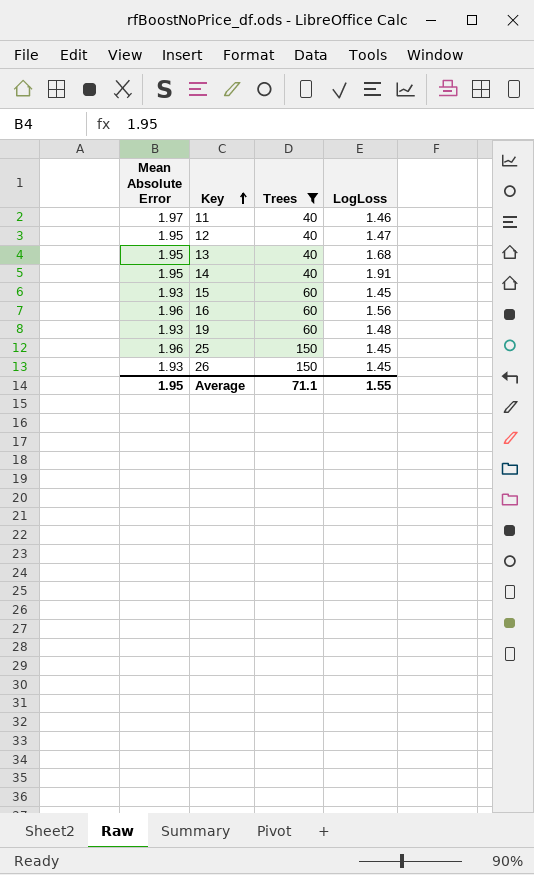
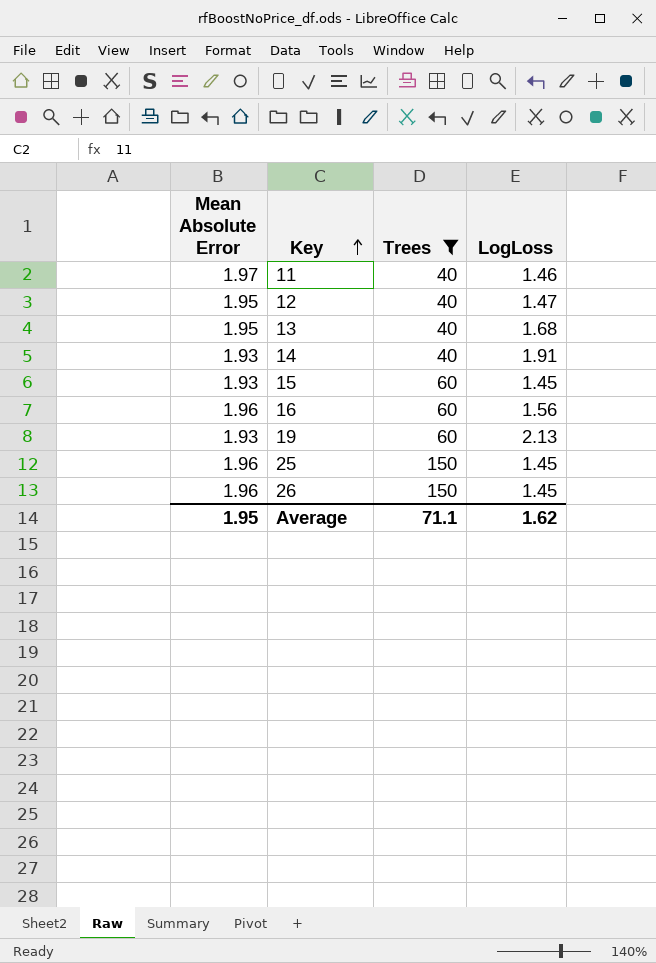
14 | Mean Absolute Error: 1.95 -> 1.93
19 | LogLoss: 1.48 -> 2.13
26 | Mean Absolute Error: 1.93 -> 1.96
Average | LogLoss: 1.55 -> 1.62

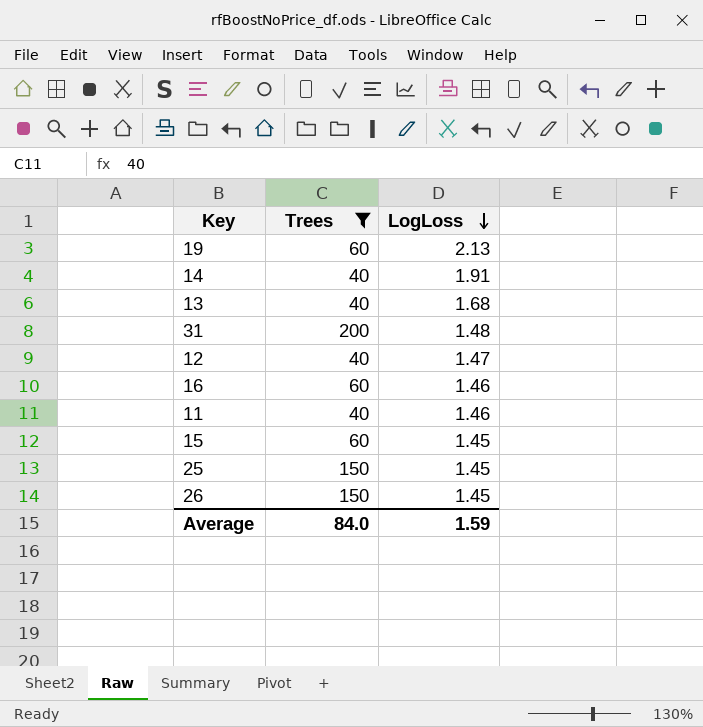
row order: Key ascending -> LogLoss descending
column Mean Absolute Error | position: 1 -> none
row 31: none -> 200 | 1.48
16 | LogLoss: 1.56 -> 1.46
Average | Trees: 71.1 -> 84.0
Average | LogLoss: 1.62 -> 1.59

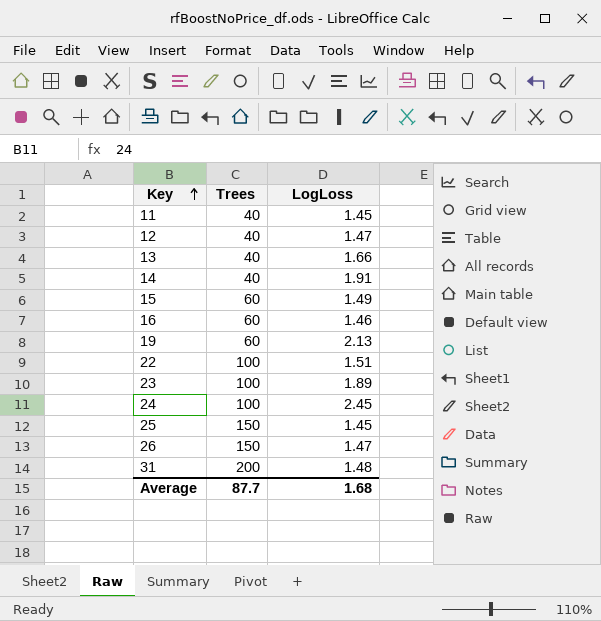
filter: Trees != 100 -> none
row order: LogLoss descending -> Key ascending
11 | LogLoss: 1.46 -> 1.45
13 | LogLoss: 1.68 -> 1.66
15 | LogLoss: 1.45 -> 1.49
26 | LogLoss: 1.45 -> 1.47
Average | Trees: 84.0 -> 87.7
Average | LogLoss: 1.59 -> 1.68

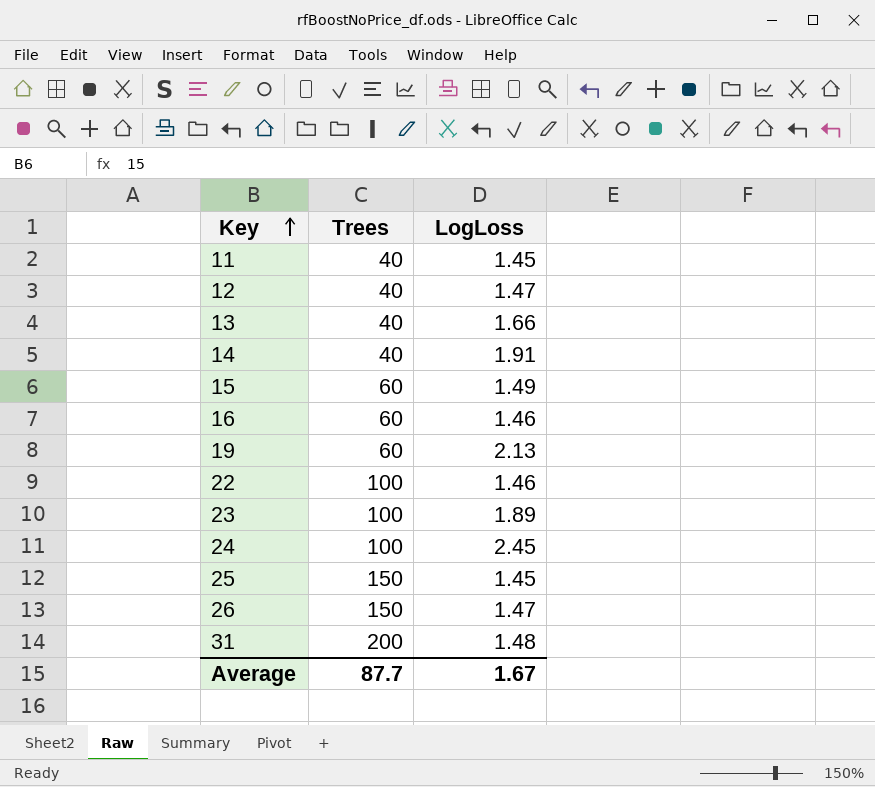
22 | LogLoss: 1.51 -> 1.46
Average | LogLoss: 1.68 -> 1.67

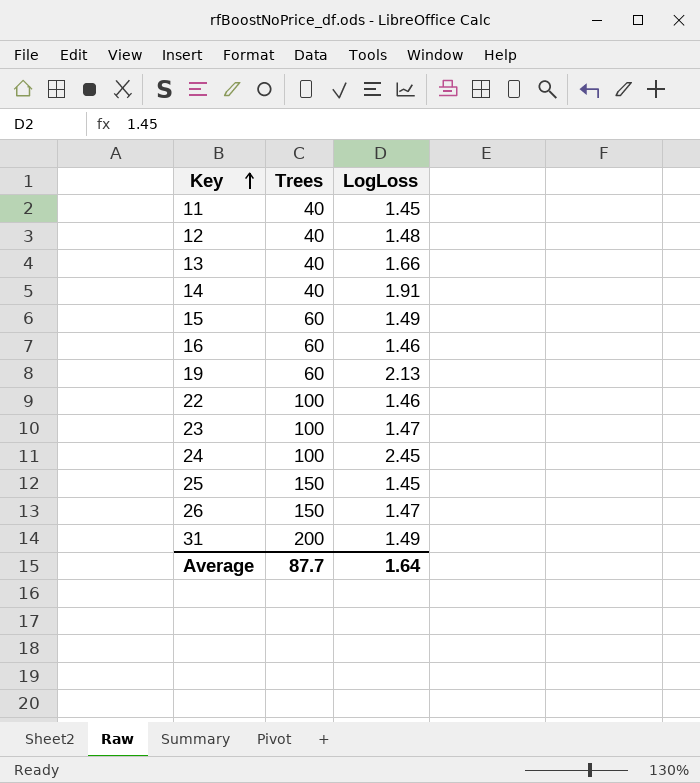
12 | LogLoss: 1.47 -> 1.48
23 | LogLoss: 1.89 -> 1.47
31 | LogLoss: 1.48 -> 1.49
Average | LogLoss: 1.67 -> 1.64

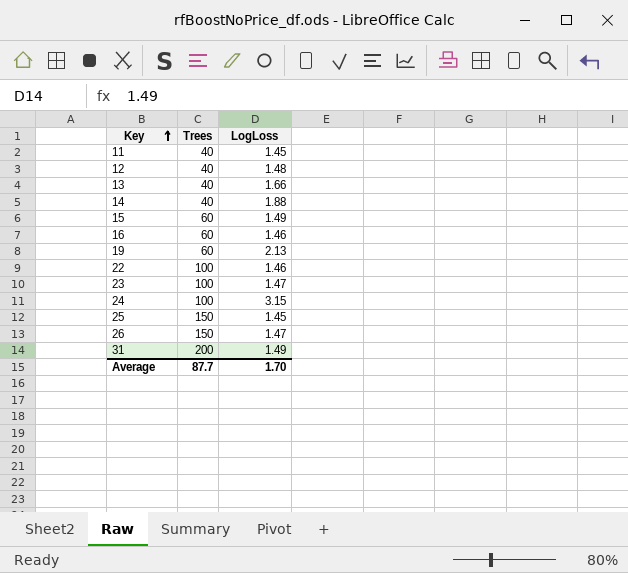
14 | LogLoss: 1.91 -> 1.88
24 | LogLoss: 2.45 -> 3.15
Average | LogLoss: 1.64 -> 1.70

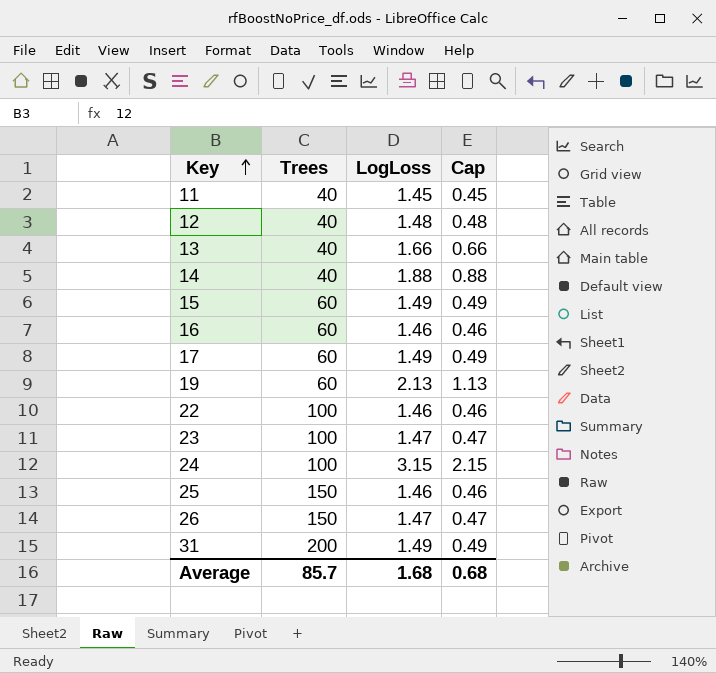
column Cap | formula: none -> [LogLoss] - 1
row 17: none -> 60 | 1.49 | 0.49
25 | LogLoss: 1.45 -> 1.46
Average | Trees: 87.7 -> 85.7
Average | LogLoss: 1.70 -> 1.68

